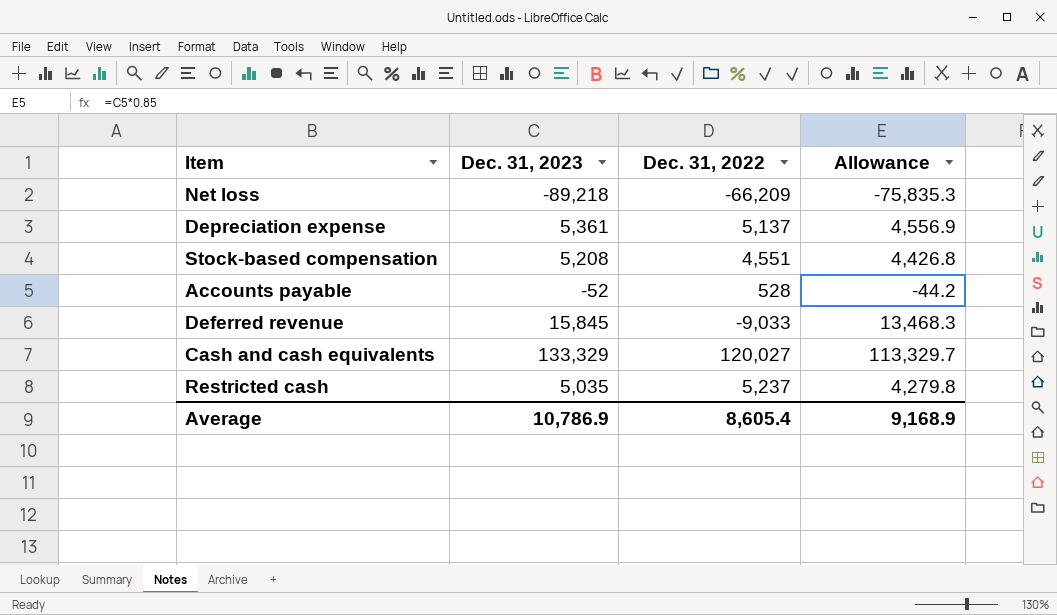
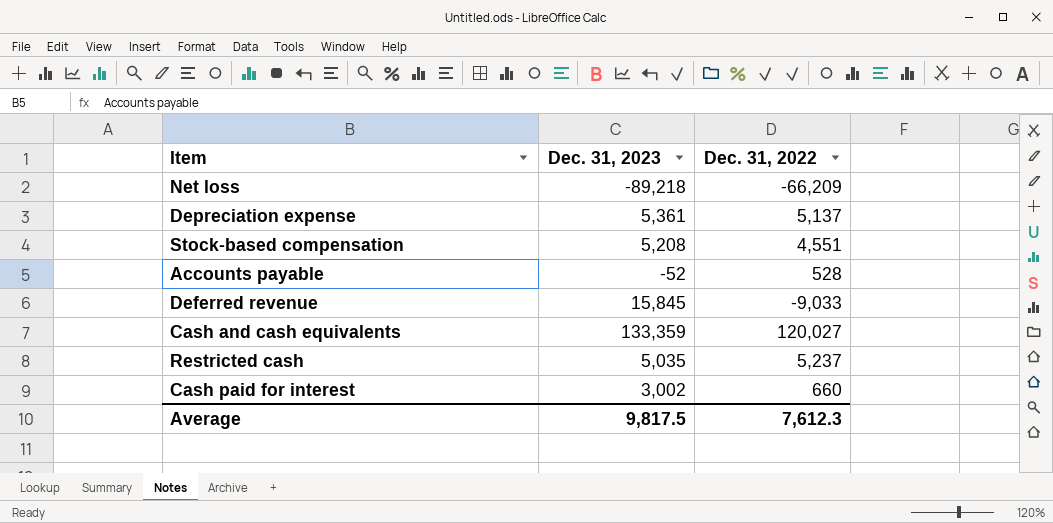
column Allowance | formula: [Dec. 31, 2023] * 0.85 -> none
Cash and cash equivalents | Dec. 31, 2023: 133,329 -> 133,359
row Cash paid for interest: none -> 3,002 | 660
Average | Dec. 31, 2023: 10,786.9 -> 9,817.5
Average | Dec. 31, 2022: 8,605.4 -> 7,612.3

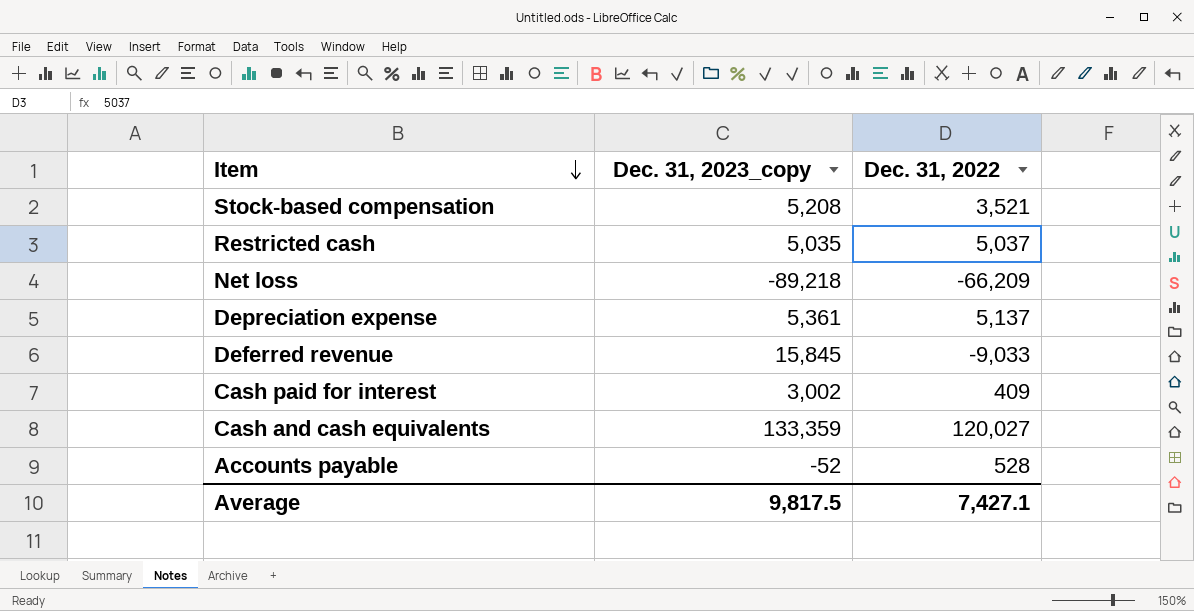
row order: none -> Item descending
column name: Dec. 31, 2023 -> Dec. 31, 2023_copy
Stock-based compensation | Dec. 31, 2022: 4,551 -> 3,521
Restricted cash | Dec. 31, 2022: 5,237 -> 5,037
Cash paid for interest | Dec. 31, 2022: 660 -> 409
Average | Dec. 31, 2022: 7,612.3 -> 7,427.1

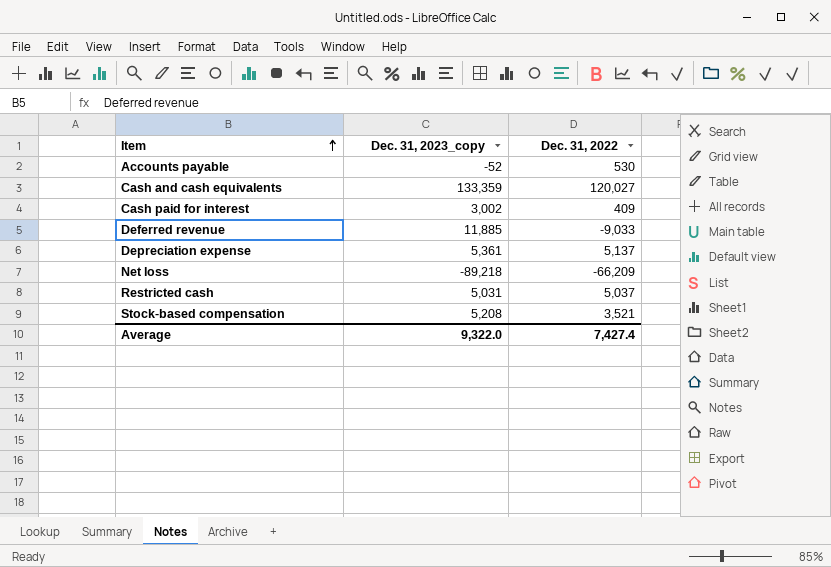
row order: Item descending -> Item ascending
Accounts payable | Dec. 31, 2022: 528 -> 530
Deferred revenue | Dec. 31, 2023_copy: 15,845 -> 11,885
Restricted cash | Dec. 31, 2023_copy: 5,035 -> 5,031
Average | Dec. 31, 2023_copy: 9,817.5 -> 9,322.0
Average | Dec. 31, 2022: 7,427.1 -> 7,427.4

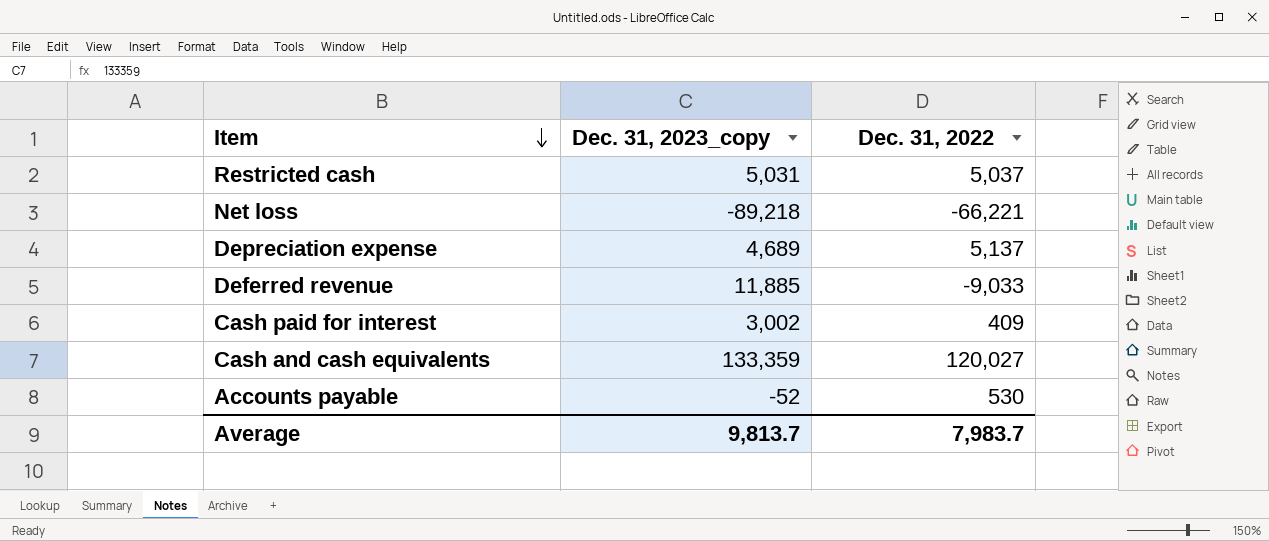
row order: Item ascending -> Item descending
row Stock-based compensation: 5,208 | 3,521 -> none
Net loss | Dec. 31, 2022: -66,209 -> -66,221
Depreciation expense | Dec. 31, 2023_copy: 5,361 -> 4,689
Average | Dec. 31, 2023_copy: 9,322.0 -> 9,813.7
Average | Dec. 31, 2022: 7,427.4 -> 7,983.7

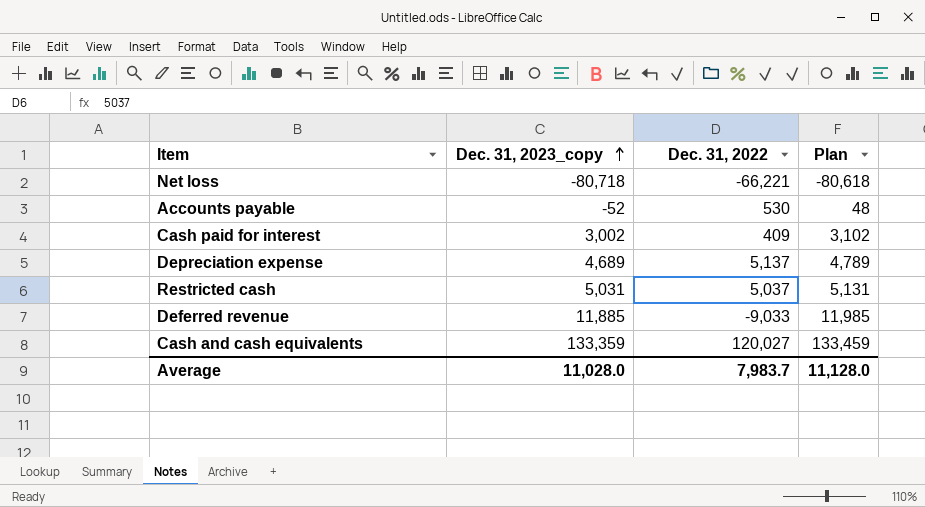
row order: Item descending -> Dec. 31, 2023_copy ascending
column Plan | formula: none -> [Dec. 31, 2023_copy] + 100
Net loss | Dec. 31, 2023_copy: -89,218 -> -80,718
Average | Dec. 31, 2023_copy: 9,813.7 -> 11,028.0

